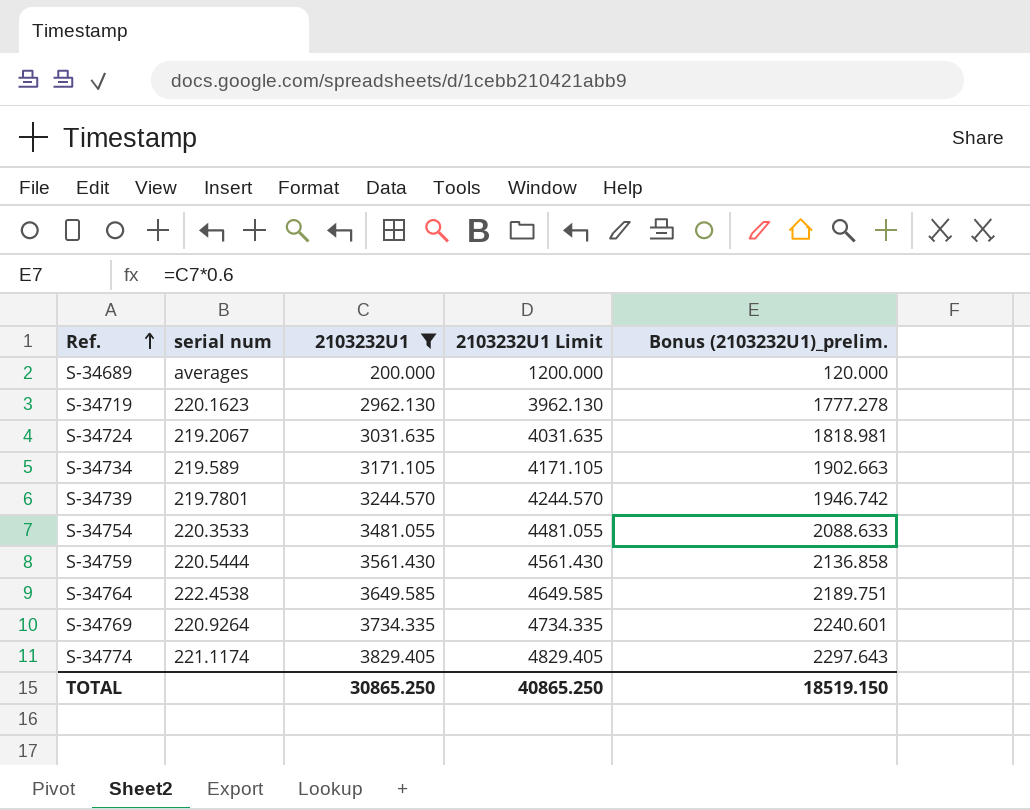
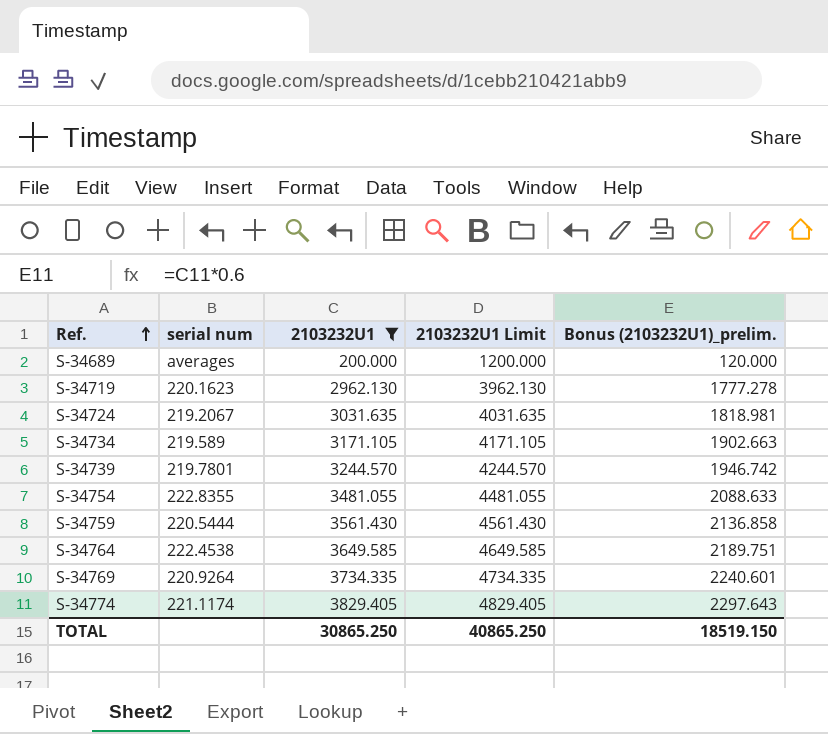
S-34754 | serial num: 220.3533 -> 222.8355

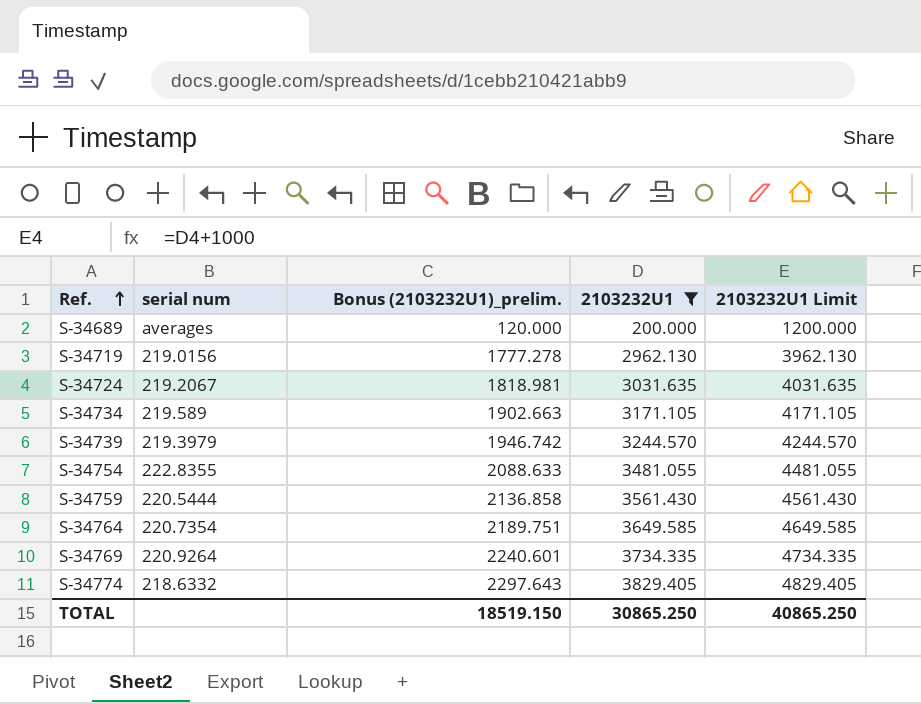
column Bonus (2103232U1)_prelim. | position: 5 -> 3
S-34719 | serial num: 220.1623 -> 219.0156
S-34739 | serial num: 219.7801 -> 219.3979
S-34764 | serial num: 222.4538 -> 220.7354
S-34774 | serial num: 221.1174 -> 218.6332

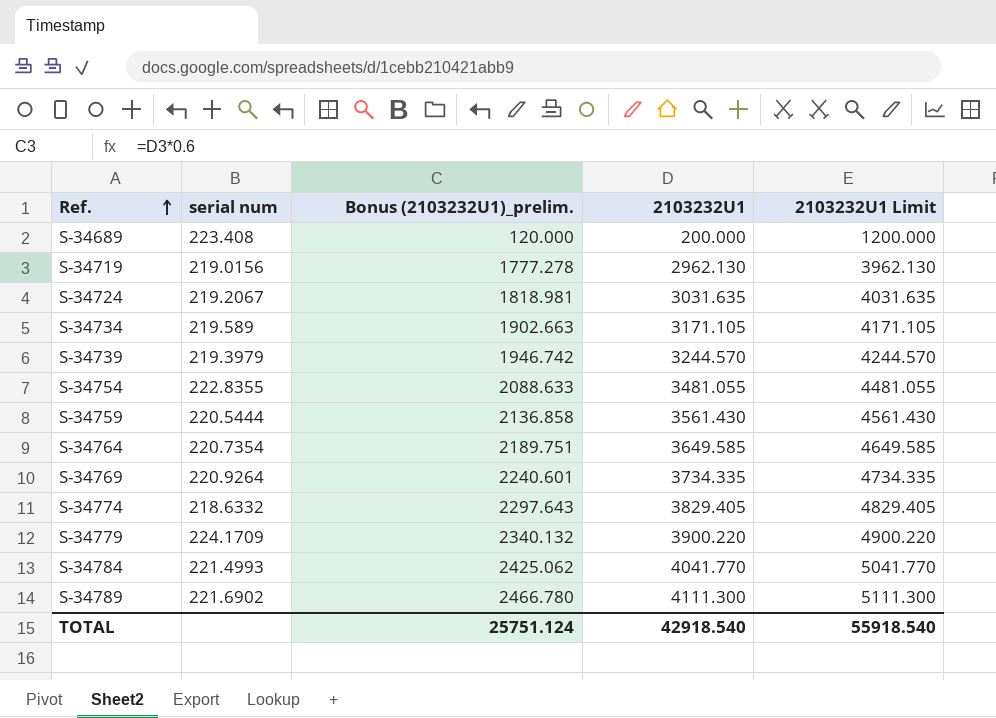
filter: 2103232U1 <= 3829.405 -> none
S-34689 | serial num: averages -> 223.408
TOTAL | Bonus (2103232U1)_prelim.: 18519.150 -> 25751.124
TOTAL | 2103232U1: 30865.250 -> 42918.540
TOTAL | 2103232U1 Limit: 40865.250 -> 55918.540

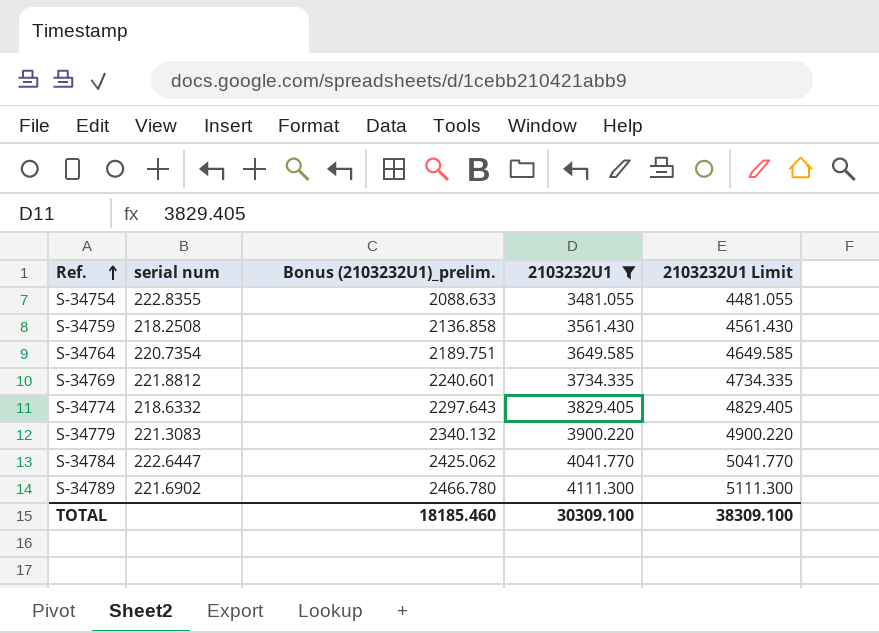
filter: none -> 2103232U1 >= 3481.055
S-34759 | serial num: 220.5444 -> 218.2508
S-34769 | serial num: 220.9264 -> 221.8812
S-34779 | serial num: 224.1709 -> 221.3083
S-34784 | serial num: 221.4993 -> 222.6447
TOTAL | Bonus (2103232U1)_prelim.: 25751.124 -> 18185.460
TOTAL | 2103232U1: 42918.540 -> 30309.100
TOTAL | 2103232U1 Limit: 55918.540 -> 38309.100

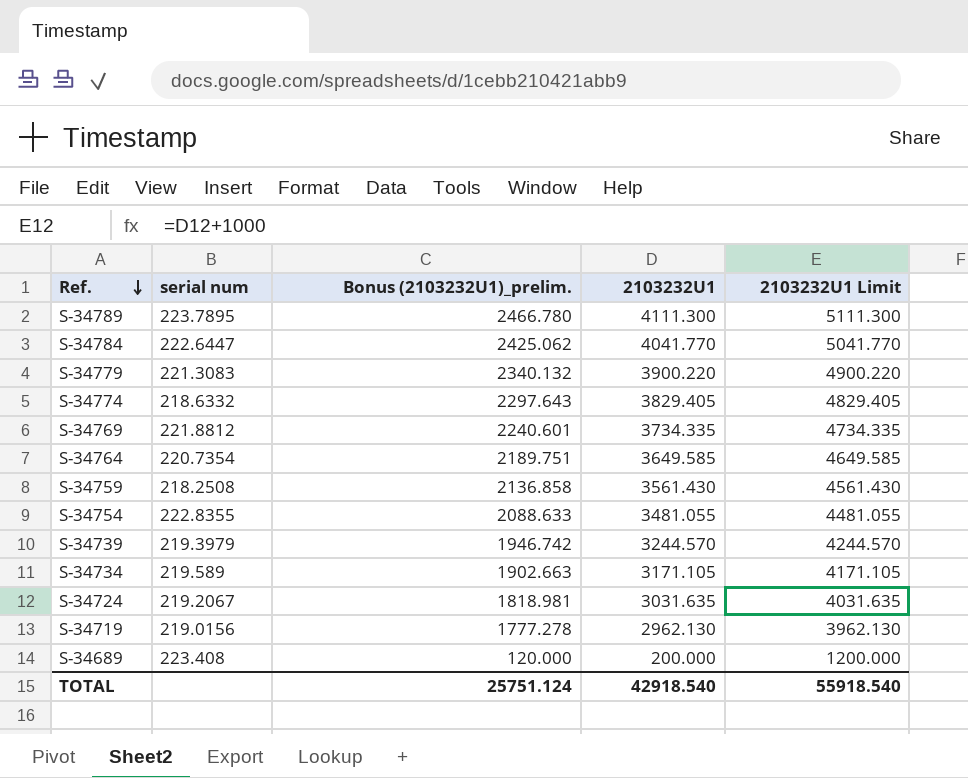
filter: 2103232U1 >= 3481.055 -> none
row order: Ref. ascending -> Ref. descending
S-34789 | serial num: 221.6902 -> 223.7895
TOTAL | Bonus (2103232U1)_prelim.: 18185.460 -> 25751.124
TOTAL | 2103232U1: 30309.100 -> 42918.540
TOTAL | 2103232U1 Limit: 38309.100 -> 55918.540

